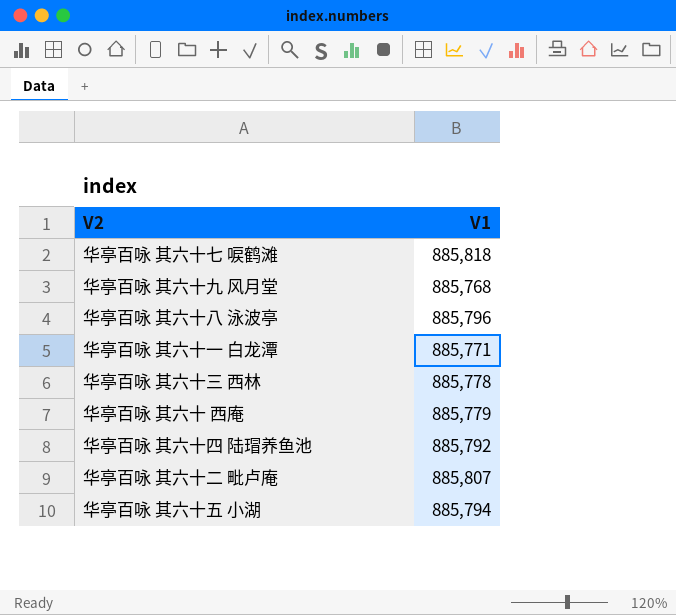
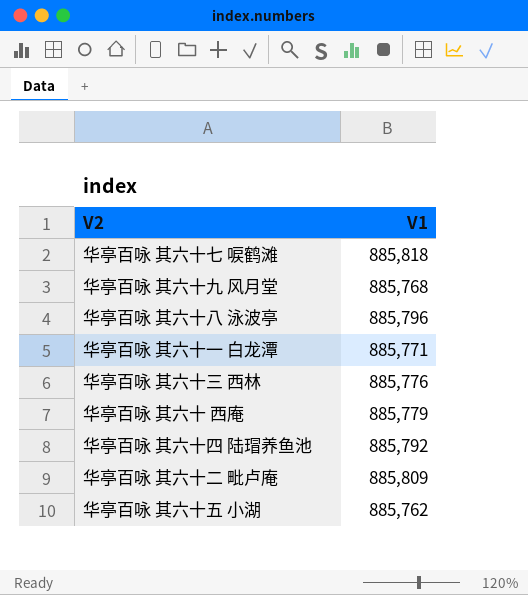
华亭百咏 其六十三 西林 | V1: 885,778 -> 885,776
华亭百咏 其六十二 毗卢庵 | V1: 885,807 -> 885,809
华亭百咏 其六十五 小湖 | V1: 885,794 -> 885,762

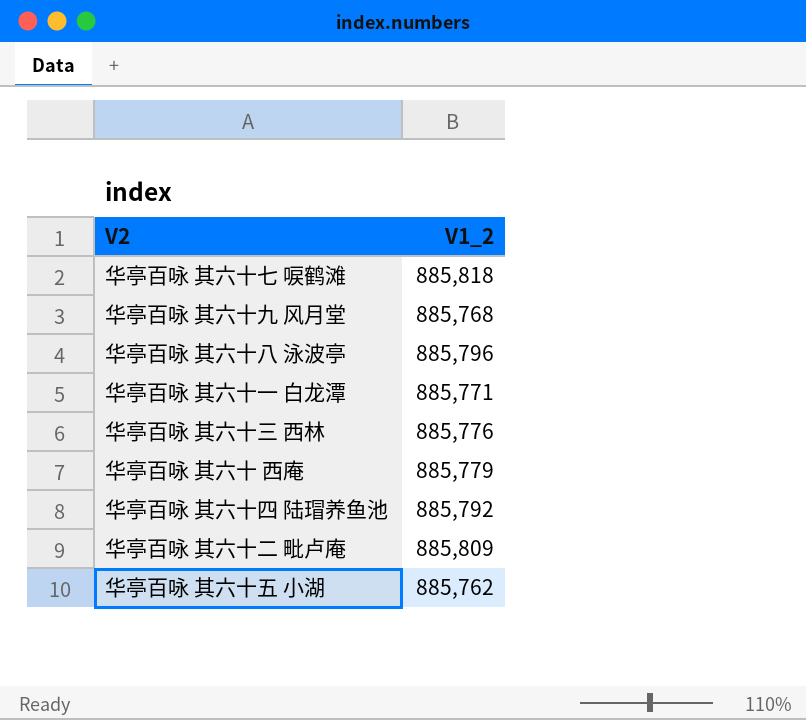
column name: V1 -> V1_2

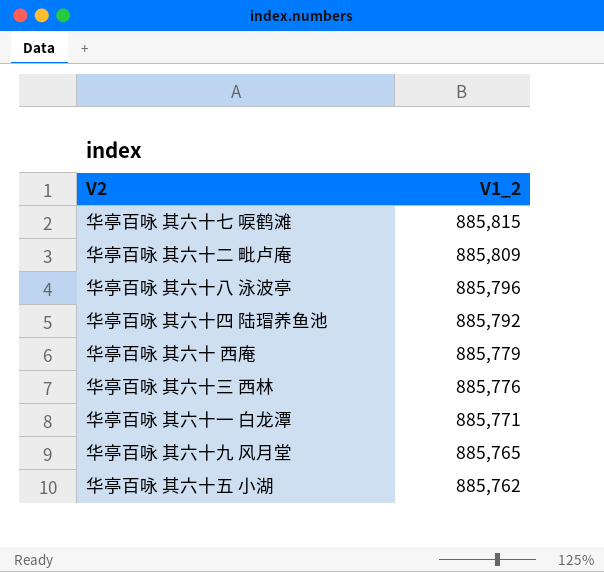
row order: none -> V1_2 descending
华亭百咏 其六十七 唳鹤滩 | V1_2: 885,818 -> 885,815
华亭百咏 其六十九 风月堂 | V1_2: 885,768 -> 885,765

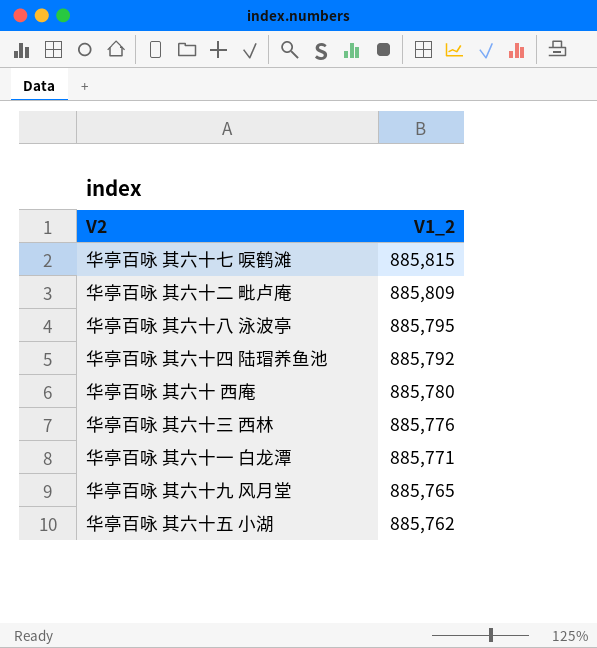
华亭百咏 其六十八 泳波亭 | V1_2: 885,796 -> 885,795
华亭百咏 其六十 西庵 | V1_2: 885,779 -> 885,780

